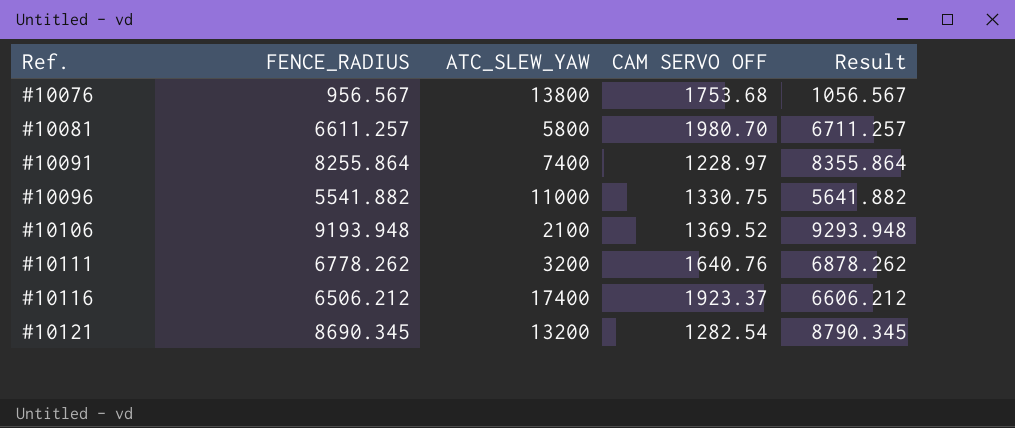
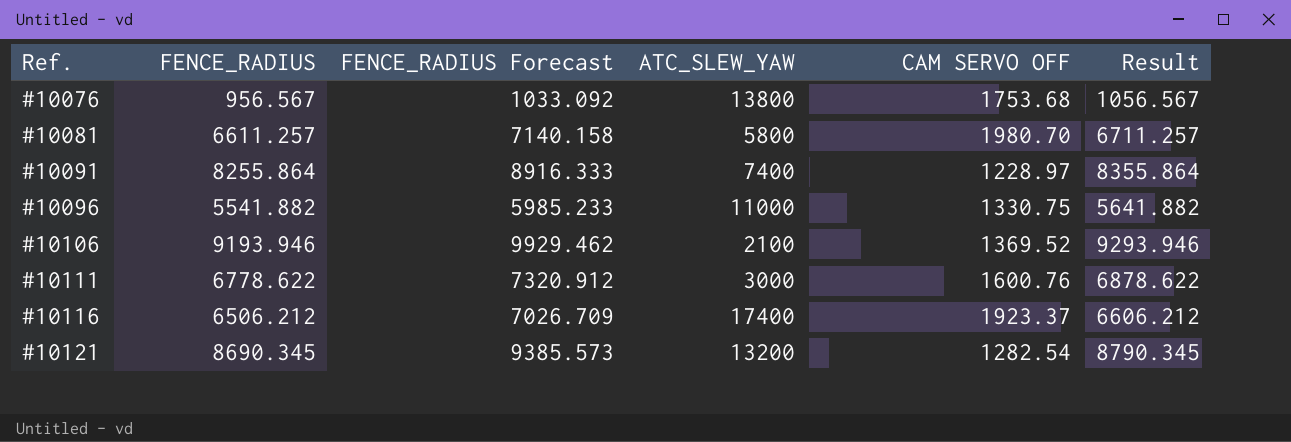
column FENCE_RADIUS Forecast | formula: none -> [FENCE_RADIUS] * 1.08
#10106 | FENCE_RADIUS: 9193.948 -> 9193.946
#10106 | Result: 9293.948 -> 9293.946
#10111 | FENCE_RADIUS: 6778.262 -> 6778.622
#10111 | ATC_SLEW_YAW: 3200 -> 3000
#10111 | CAM SERVO OFF: 1640.76 -> 1600.76
#10111 | Result: 6878.262 -> 6878.622

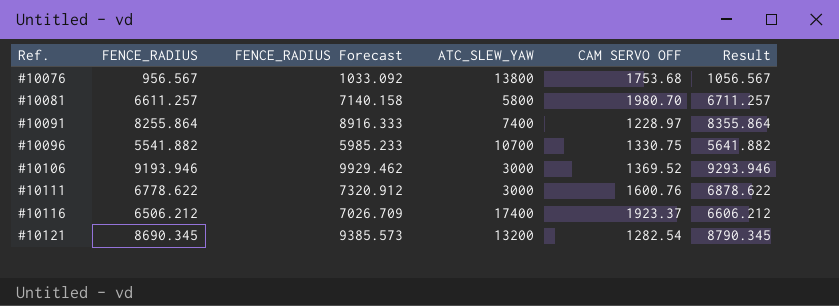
#10096 | ATC_SLEW_YAW: 11000 -> 10700
#10106 | ATC_SLEW_YAW: 2100 -> 3000

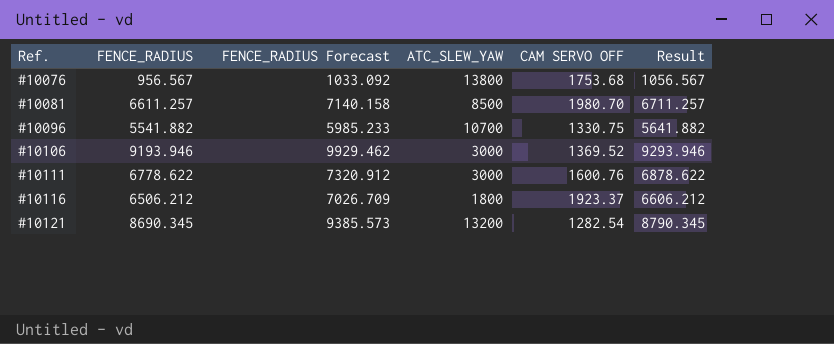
row #10091: 8255.864 | 8916.333 | 7400 | 1228.97 | 8355.864 -> none
#10081 | ATC_SLEW_YAW: 5800 -> 8500
#10116 | ATC_SLEW_YAW: 17400 -> 1800

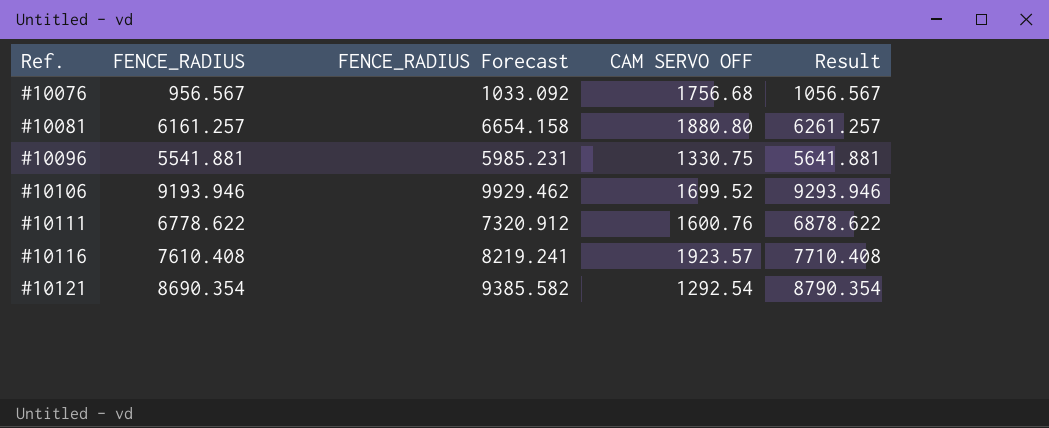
column ATC_SLEW_YAW | position: 4 -> none
#10076 | CAM SERVO OFF: 1753.68 -> 1756.68
#10081 | FENCE_RADIUS: 6611.257 -> 6161.257
#10081 | FENCE_RADIUS Forecast: 7140.158 -> 6654.158
#10081 | CAM SERVO OFF: 1980.70 -> 1880.80
#10081 | Result: 6711.257 -> 6261.257
#10096 | FENCE_RADIUS: 5541.882 -> 5541.881
#10096 | FENCE_RADIUS Forecast: 5985.233 -> 5985.231
#10096 | Result: 5641.882 -> 5641.881
#10106 | CAM SERVO OFF: 1369.52 -> 1699.52
#10116 | FENCE_RADIUS: 6506.212 -> 7610.408
#10116 | FENCE_RADIUS Forecast: 7026.709 -> 8219.241
#10116 | CAM SERVO OFF: 1923.37 -> 1923.57
#10116 | Result: 6606.212 -> 7710.408
#10121 | FENCE_RADIUS: 8690.345 -> 8690.354
#10121 | FENCE_RADIUS Forecast: 9385.573 -> 9385.582
#10121 | CAM SERVO OFF: 1282.54 -> 1292.54
#10121 | Result: 8790.345 -> 8790.354

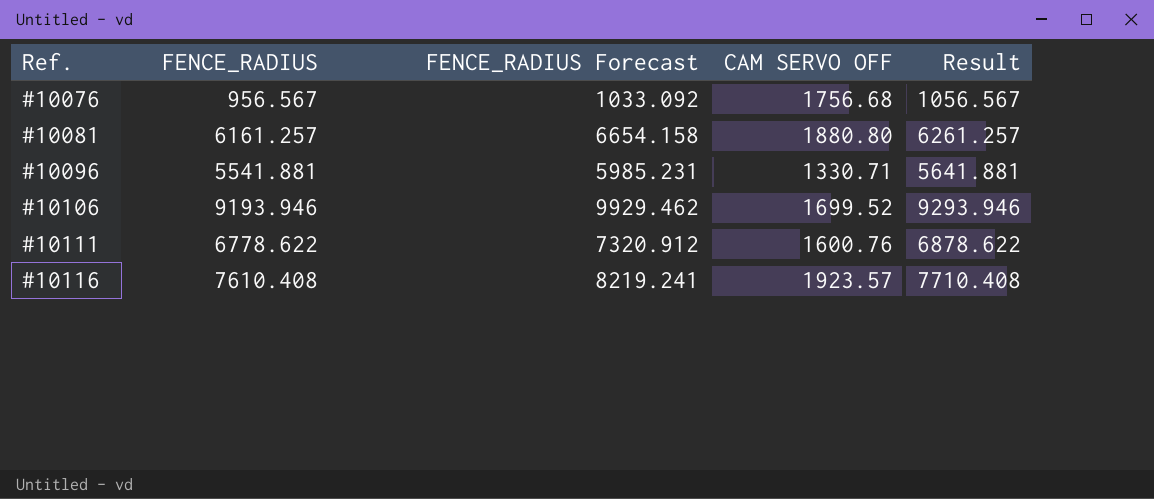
row #10121: 8690.354 | 9385.582 | 1292.54 | 8790.354 -> none
#10096 | CAM SERVO OFF: 1330.75 -> 1330.71

